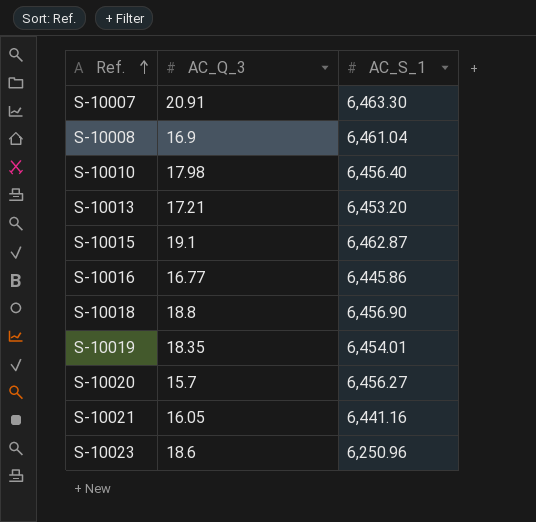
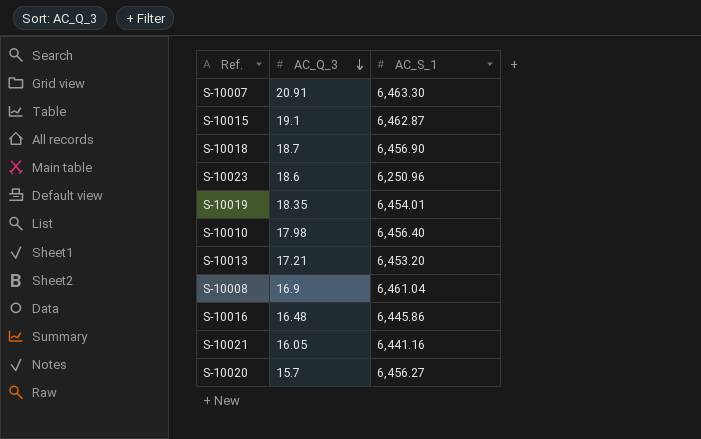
row order: Ref. ascending -> AC_Q_3 descending
S-10018 | AC_Q_3: 18.8 -> 18.7
S-10016 | AC_Q_3: 16.77 -> 16.48

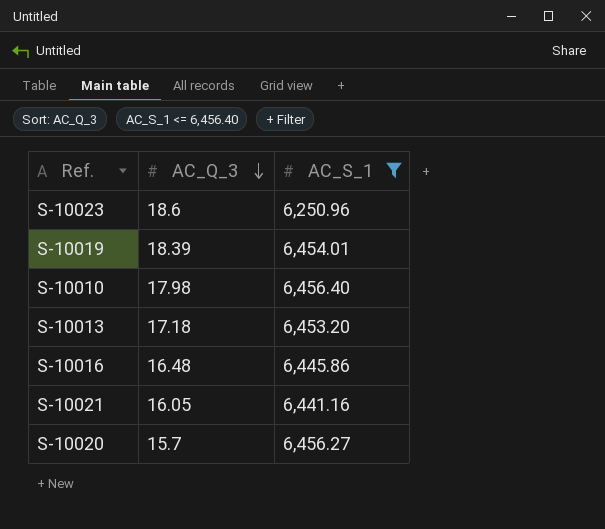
filter: none -> AC_S_1 <= 6,456.40
S-10019 | AC_Q_3: 18.35 -> 18.39
S-10013 | AC_Q_3: 17.21 -> 17.18

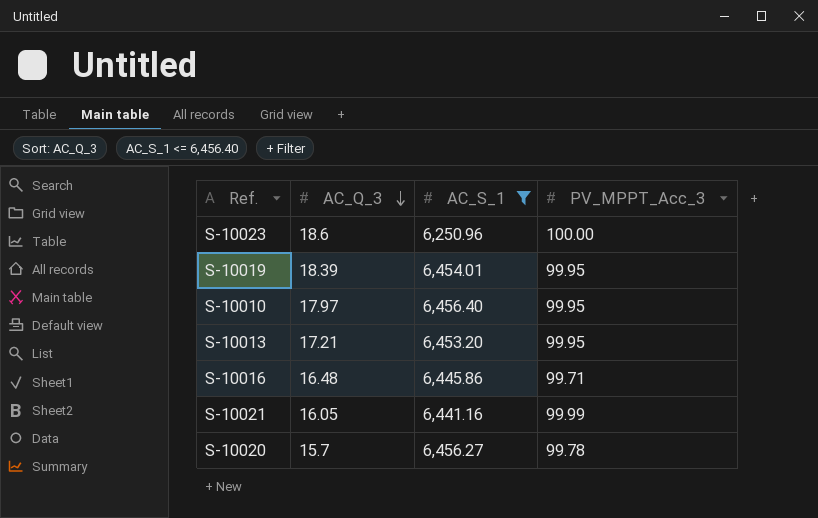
column PV_MPPT_Acc_3 | position: none -> 4
S-10010 | AC_Q_3: 17.98 -> 17.97
S-10013 | AC_Q_3: 17.18 -> 17.21

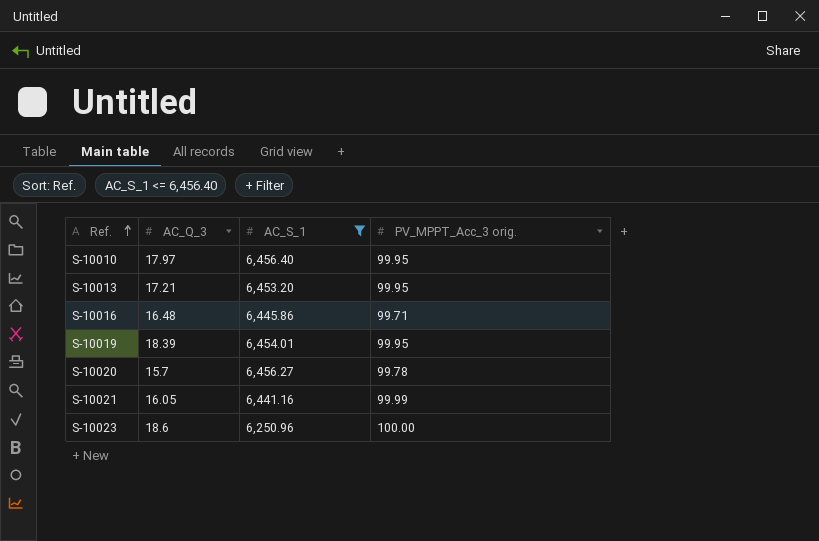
row order: AC_Q_3 descending -> Ref. ascending
column name: PV_MPPT_Acc_3 -> PV_MPPT_Acc_3 orig.

